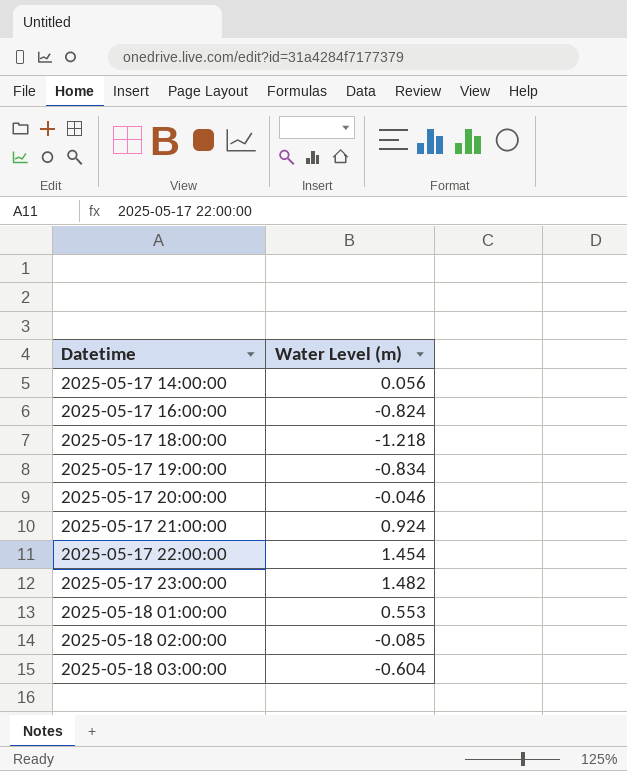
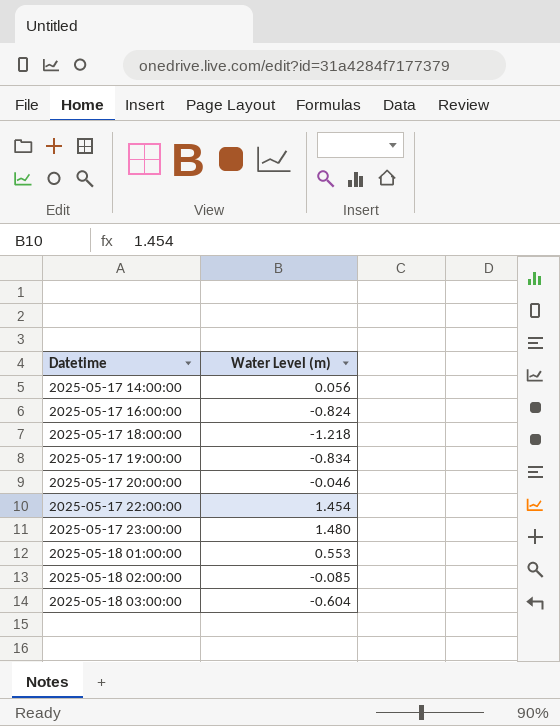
row 2025-05-17 21:00:00: 0.924 -> none
2025-05-17 23:00:00 | Water Level (m): 1.482 -> 1.480

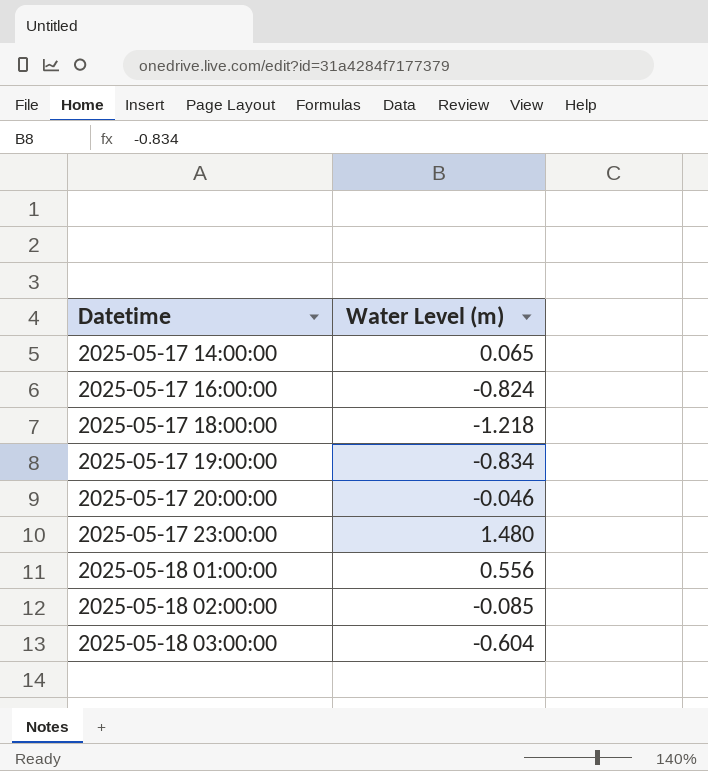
row 2025-05-17 22:00:00: 1.454 -> none
2025-05-17 14:00:00 | Water Level (m): 0.056 -> 0.065
2025-05-18 01:00:00 | Water Level (m): 0.553 -> 0.556

